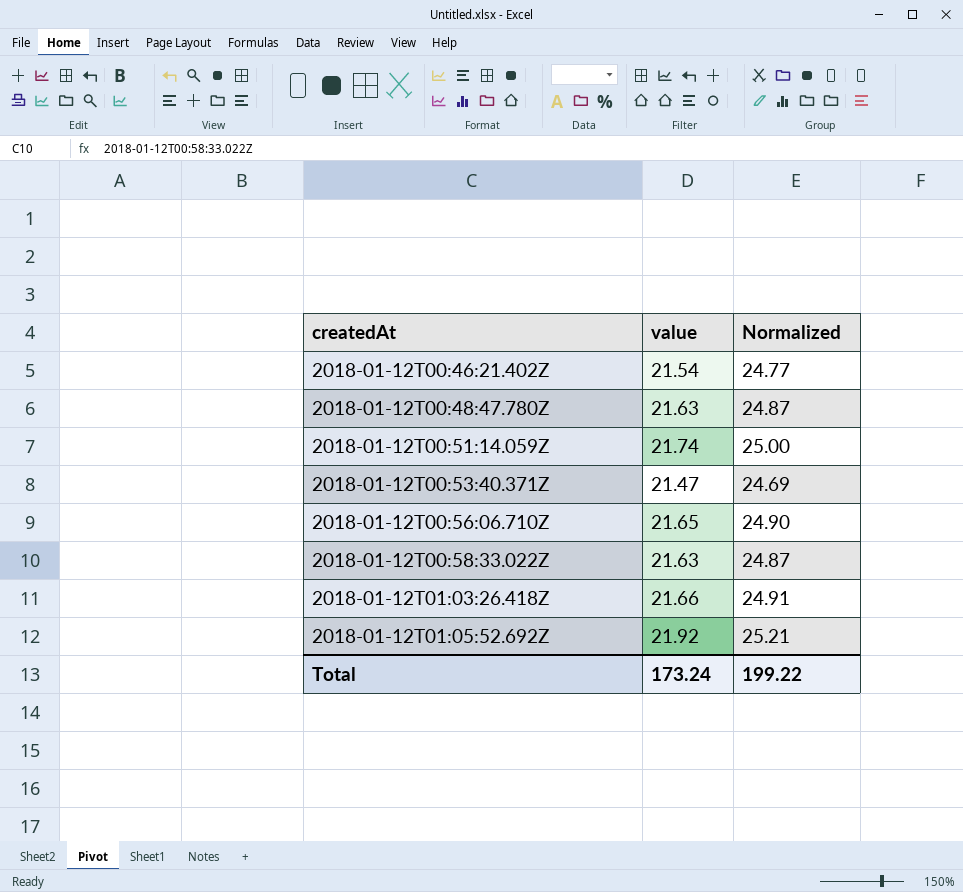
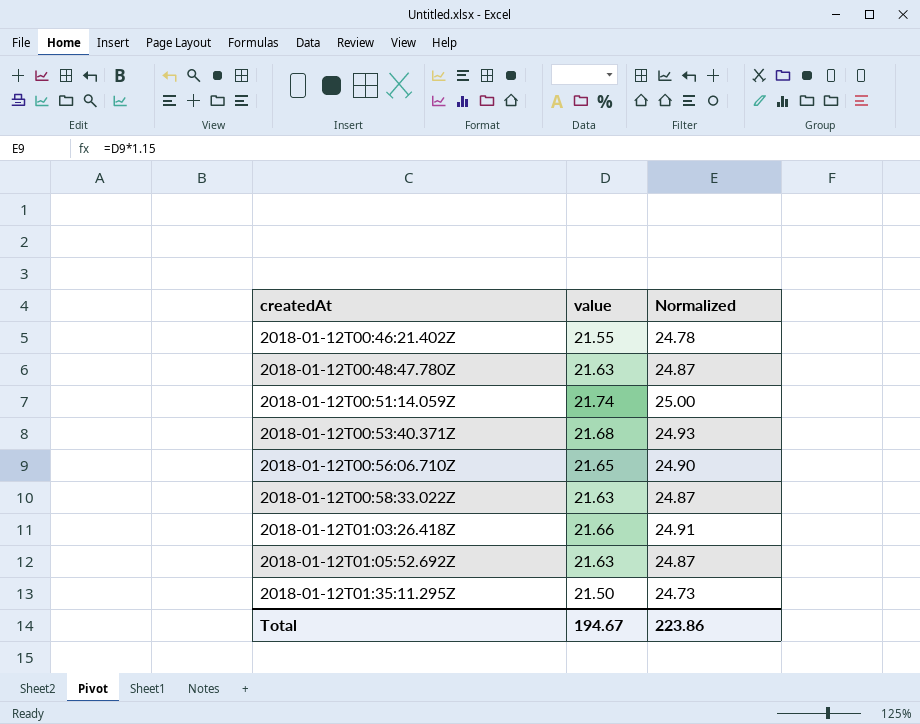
2018-01-12T00:46:21.402Z | value: 21.54 -> 21.55
2018-01-12T00:46:21.402Z | Normalized: 24.77 -> 24.78
2018-01-12T00:53:40.371Z | value: 21.47 -> 21.68
2018-01-12T00:53:40.371Z | Normalized: 24.69 -> 24.93
2018-01-12T01:05:52.692Z | value: 21.92 -> 21.63
2018-01-12T01:05:52.692Z | Normalized: 25.21 -> 24.87
row 2018-01-12T01:35:11.295Z: none -> 21.50 | 24.73
Total | value: 173.24 -> 194.67
Total | Normalized: 199.22 -> 223.86

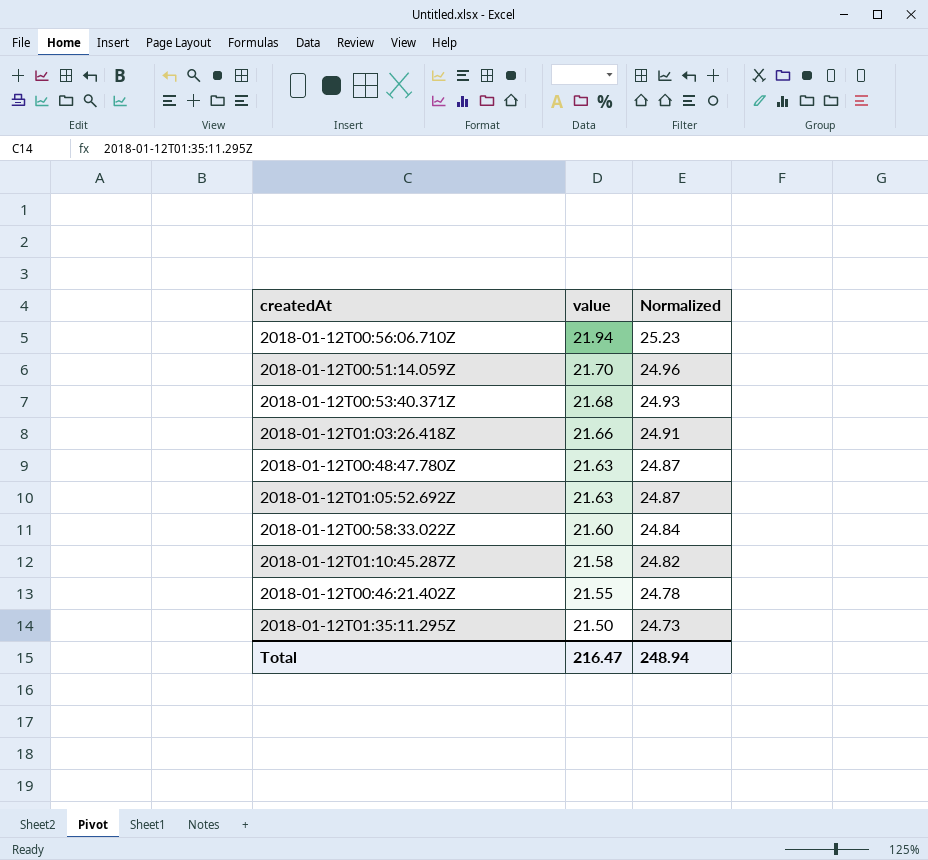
row order: createdAt ascending -> value descending
2018-01-12T00:56:06.710Z | value: 21.65 -> 21.94
2018-01-12T00:56:06.710Z | Normalized: 24.90 -> 25.23
2018-01-12T00:51:14.059Z | value: 21.74 -> 21.70
2018-01-12T00:51:14.059Z | Normalized: 25.00 -> 24.96
2018-01-12T00:58:33.022Z | value: 21.63 -> 21.60
2018-01-12T00:58:33.022Z | Normalized: 24.87 -> 24.84
row 2018-01-12T01:10:45.287Z: none -> 21.58 | 24.82
Total | value: 194.67 -> 216.47
Total | Normalized: 223.86 -> 248.94

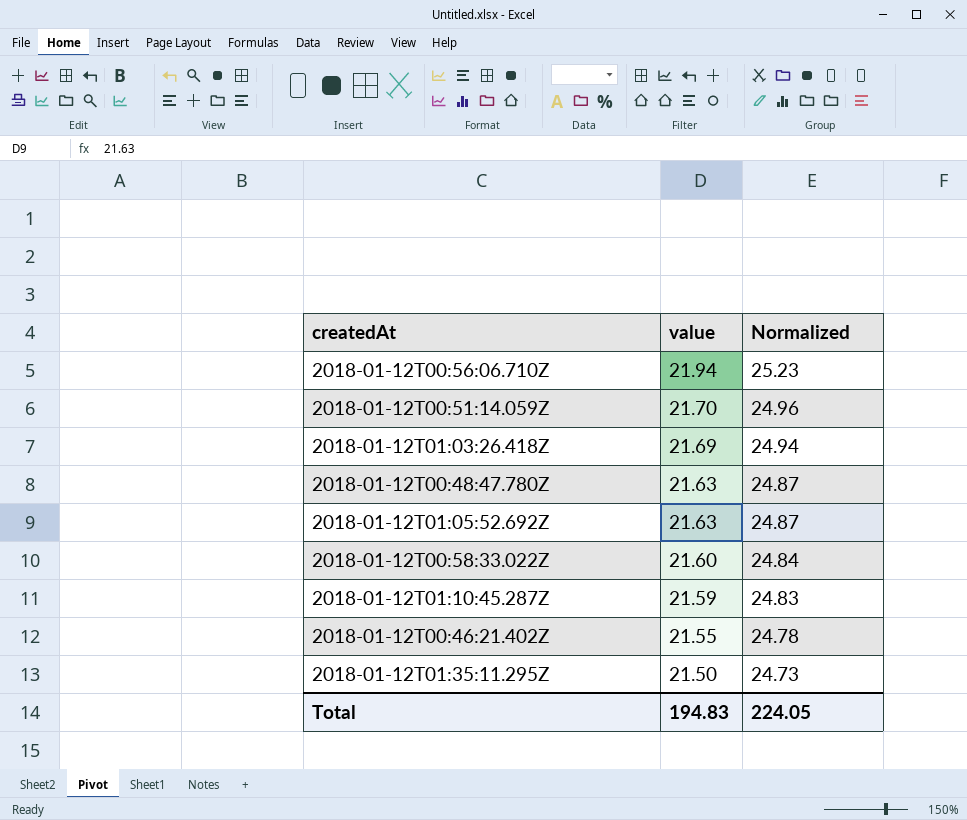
row 2018-01-12T00:53:40.371Z: 21.68 | 24.93 -> none
2018-01-12T01:03:26.418Z | value: 21.66 -> 21.69
2018-01-12T01:03:26.418Z | Normalized: 24.91 -> 24.94
2018-01-12T01:10:45.287Z | value: 21.58 -> 21.59
2018-01-12T01:10:45.287Z | Normalized: 24.82 -> 24.83
Total | value: 216.47 -> 194.83
Total | Normalized: 248.94 -> 224.05

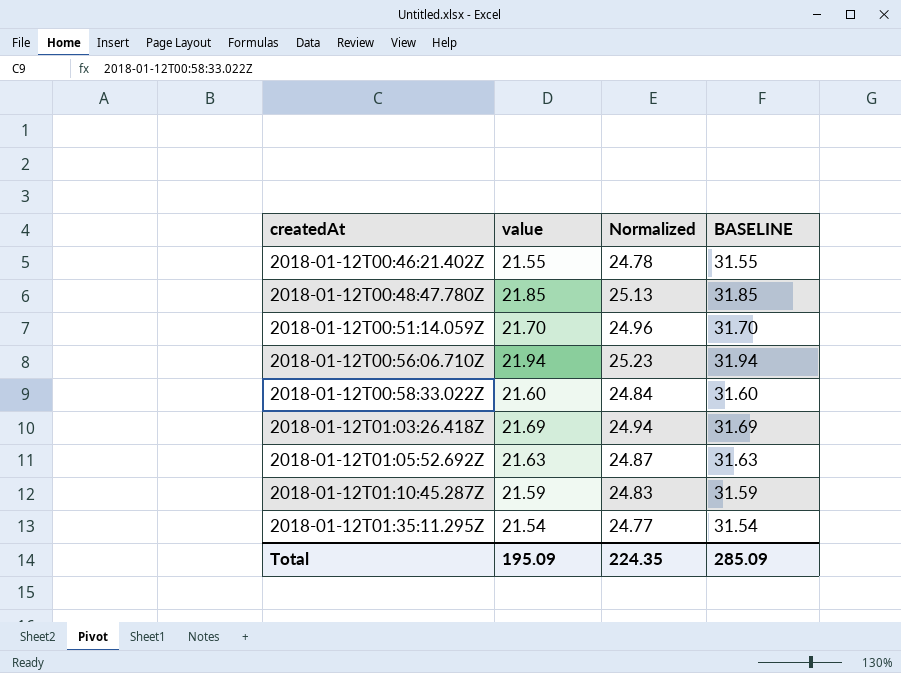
row order: value descending -> createdAt ascending
column BASELINE | formula: none -> [value] + 10
2018-01-12T00:48:47.780Z | value: 21.63 -> 21.85
2018-01-12T00:48:47.780Z | Normalized: 24.87 -> 25.13
2018-01-12T01:35:11.295Z | value: 21.50 -> 21.54
2018-01-12T01:35:11.295Z | Normalized: 24.73 -> 24.77
Total | value: 194.83 -> 195.09
Total | Normalized: 224.05 -> 224.35

